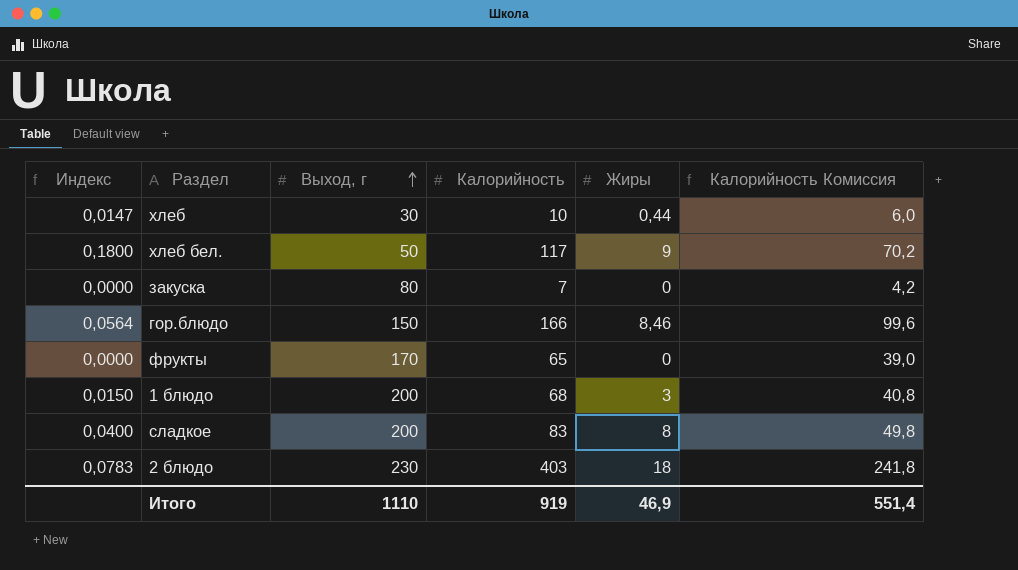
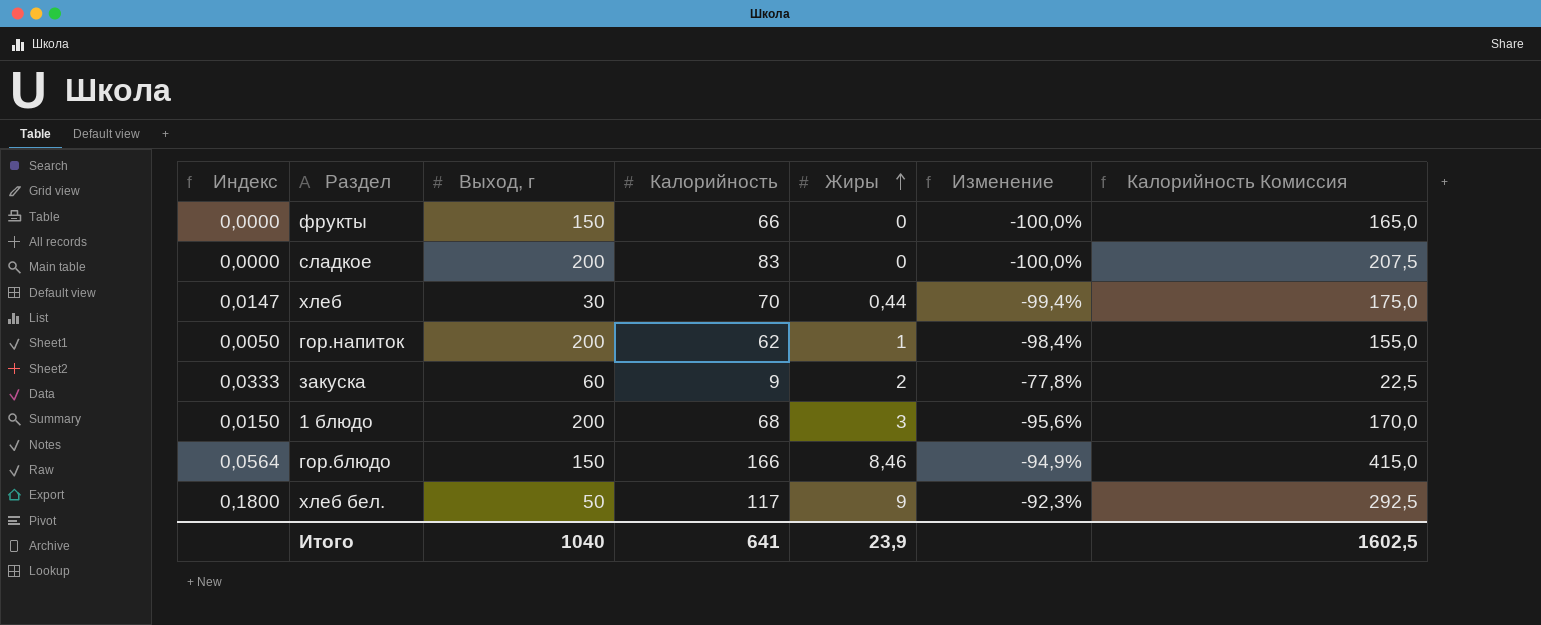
row order: Выход, г ascending -> Жиры ascending
column Изменение | formula: none -> ([Жиры] - [Калорийность]) / [Калорийность]
column Калорийность Комиссия | formula: [Калорийность] * 0,6 -> [Калорийность] * 2,5
row 2 блюдо: 0,0783 | 230 | 403 | 18 | 241,8 -> none
фрукты | Выход, г: 170 -> 150
фрукты | Калорийность: 65 -> 66
сладкое | Индекс: 0,0400 -> 0,0000
сладкое | Жиры: 8 -> 0
хлеб | Калорийность: 10 -> 70
row гор.напиток: none -> 0,0050 | 200 | 62 | 1 | -98,4% | 155,0
закуска | Индекс: 0,0000 -> 0,0333
закуска | Выход, г: 80 -> 60
закуска | Калорийность: 7 -> 9
закуска | Жиры: 0 -> 2
Итого | Выход, г: 1110 -> 1040
Итого | Калорийность: 919 -> 641
Итого | Жиры: 46,9 -> 23,9
Итого | Калорийность Комиссия: 551,4 -> 1602,5

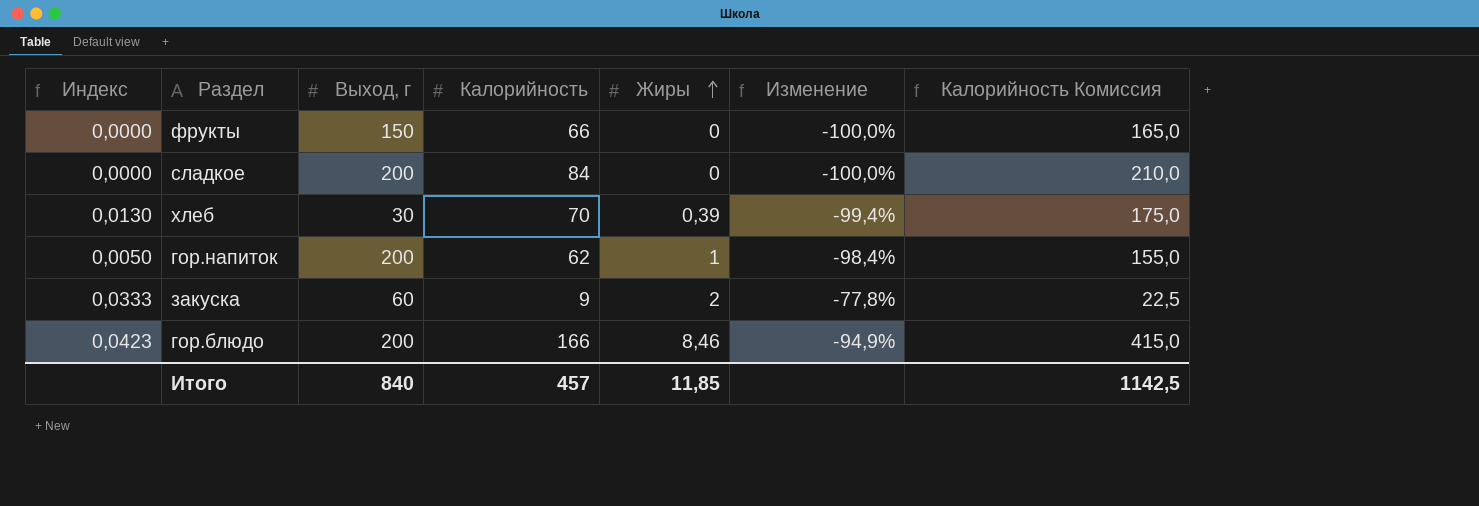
row 1 блюдо: 0,0150 | 200 | 68 | 3 | -95,6% | 170,0 -> none
row хлеб бел.: 0,1800 | 50 | 117 | 9 | -92,3% | 292,5 -> none
сладкое | Калорийность: 83 -> 84
сладкое | Калорийность Комиссия: 207,5 -> 210,0
хлеб | Индекс: 0,0147 -> 0,0130
хлеб | Жиры: 0,44 -> 0,39
гор.блюдо | Индекс: 0,0564 -> 0,0423
гор.блюдо | Выход, г: 150 -> 200
Итого | Выход, г: 1040 -> 840
Итого | Калорийность: 641 -> 457
Итого | Жиры: 23,9 -> 11,85
Итого | Калорийность Комиссия: 1602,5 -> 1142,5

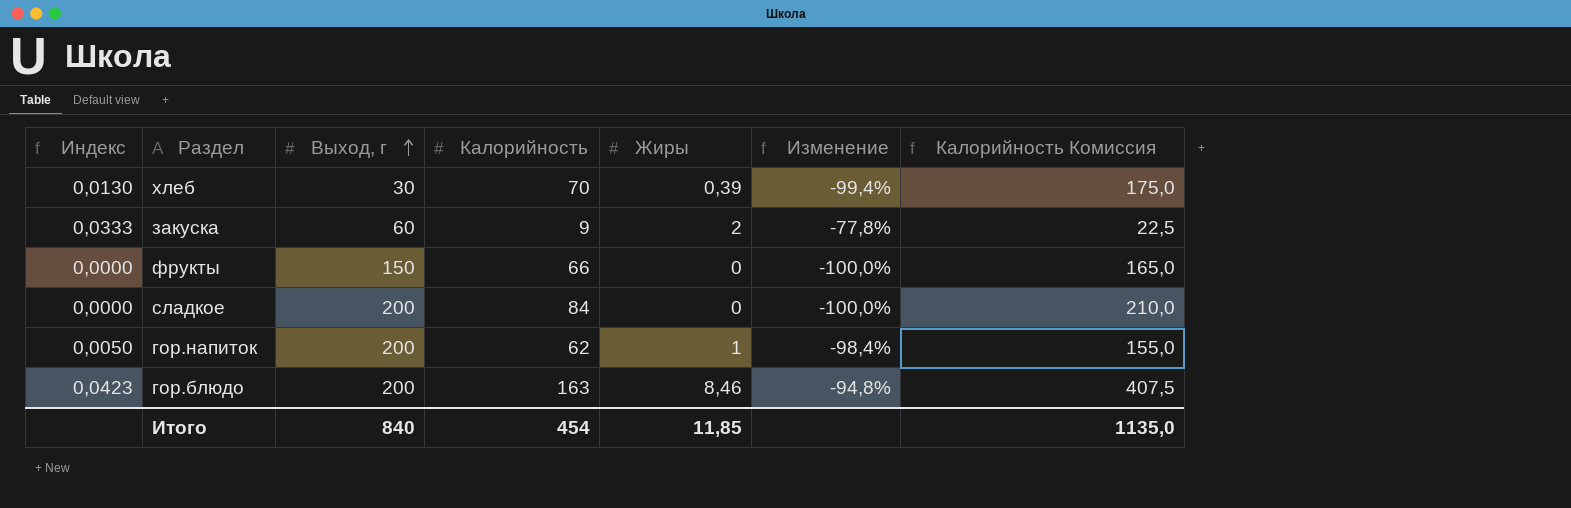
row order: Жиры ascending -> Выход, г ascending
гор.блюдо | Калорийность: 166 -> 163
гор.блюдо | Изменение: -94,9% -> -94,8%
гор.блюдо | Калорийность Комиссия: 415,0 -> 407,5
Итого | Калорийность: 457 -> 454
Итого | Калорийность Комиссия: 1142,5 -> 1135,0

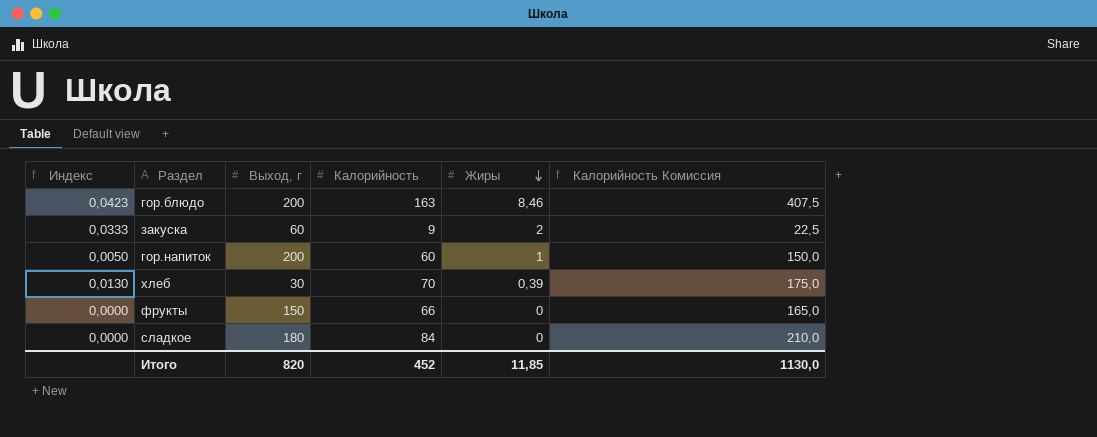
row order: Выход, г ascending -> Жиры descending
column Изменение | formula: ([Жиры] - [Калорийность]) / [Калорийность] -> none
гор.напиток | Калорийность: 62 -> 60
гор.напиток | Калорийность Комиссия: 155,0 -> 150,0
сладкое | Выход, г: 200 -> 180
Итого | Выход, г: 840 -> 820
Итого | Калорийность: 454 -> 452
Итого | Калорийность Комиссия: 1135,0 -> 1130,0

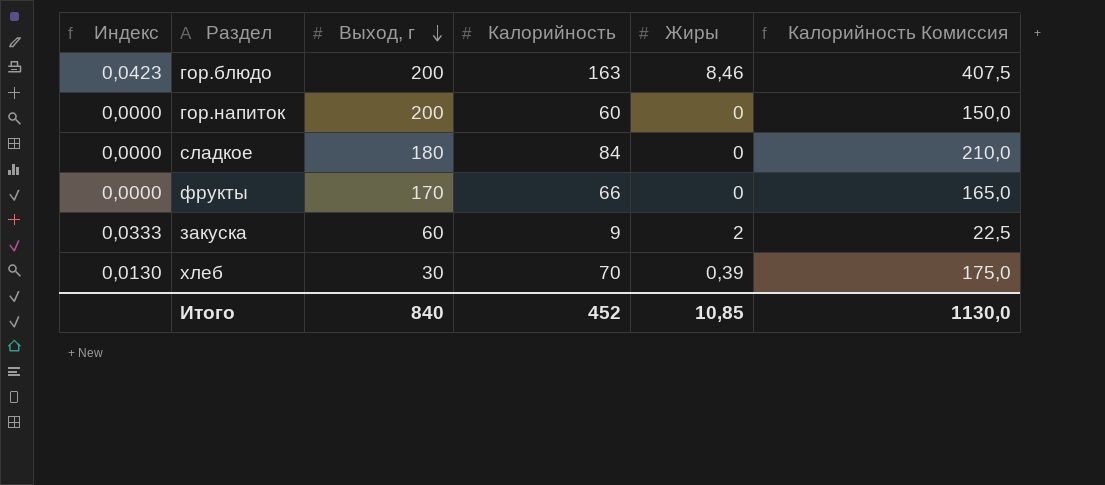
row order: Жиры descending -> Выход, г descending
гор.напиток | Индекс: 0,0050 -> 0,0000
гор.напиток | Жиры: 1 -> 0
фрукты | Выход, г: 150 -> 170
Итого | Выход, г: 820 -> 840
Итого | Жиры: 11,85 -> 10,85

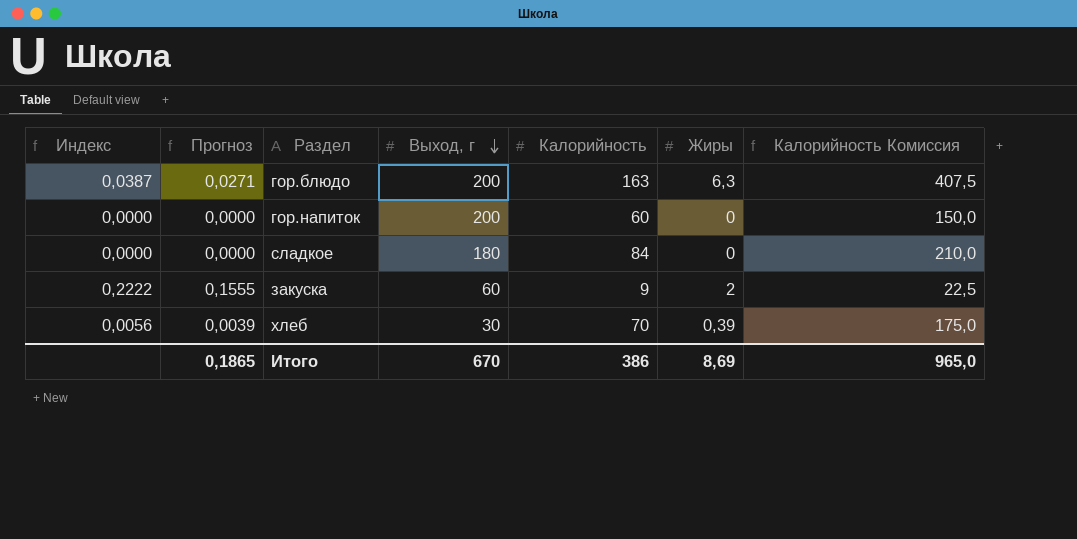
column Индекс | formula: [Жиры] / [Выход, г] -> [Жиры] / [Калорийность]
column Прогноз | formula: none -> [Индекс] * 0,7
row фрукты: 0,0000 | 170 | 66 | 0 | 165,0 -> none
гор.блюдо | Жиры: 8,46 -> 6,3
Итого | Выход, г: 840 -> 670
Итого | Калорийность: 452 -> 386
Итого | Жиры: 10,85 -> 8,69
Итого | Калорийность Комиссия: 1130,0 -> 965,0

